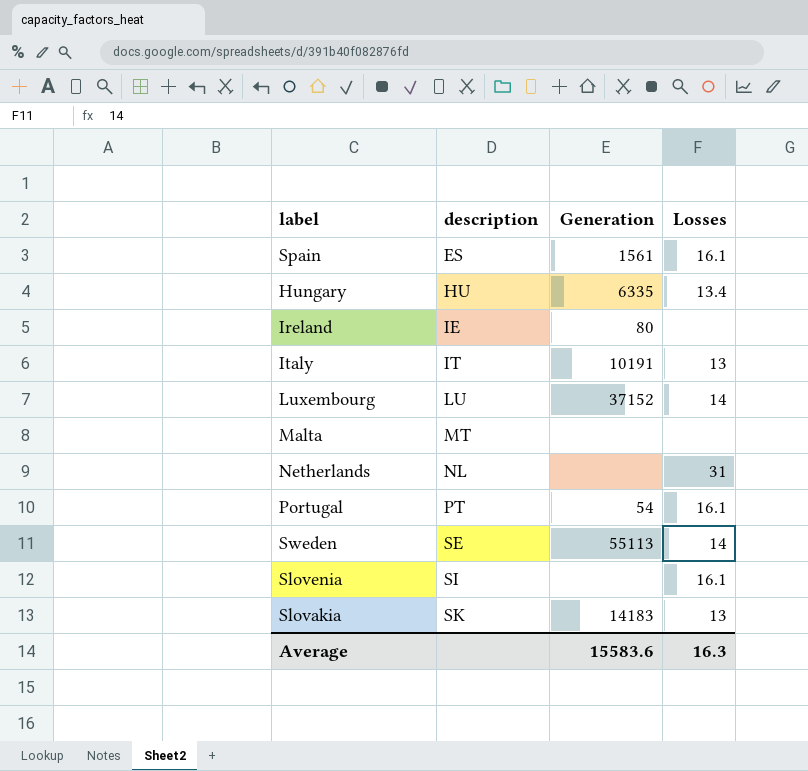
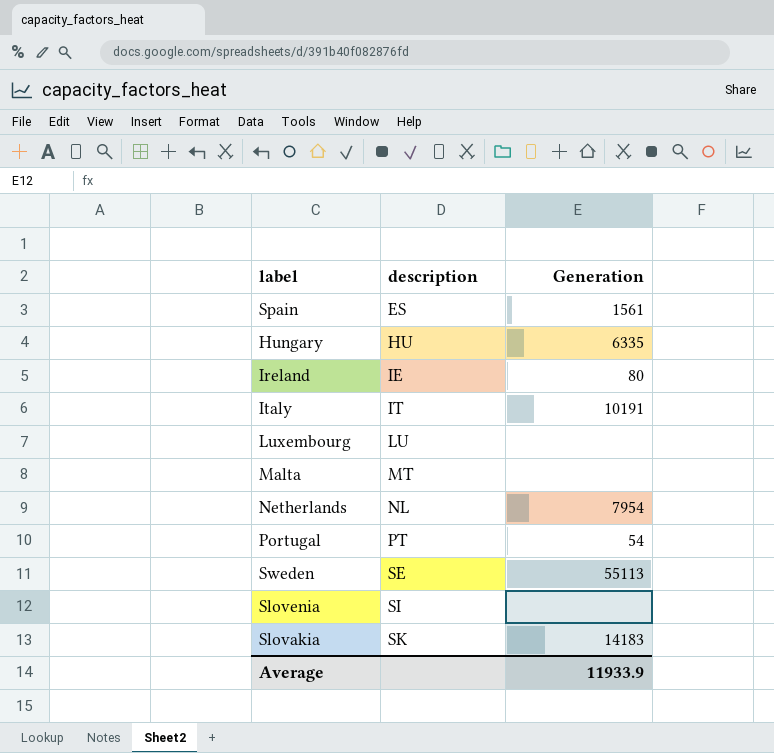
column Losses | position: 4 -> none
Luxembourg | Generation: 37152 -> none
Netherlands | Generation: none -> 7954
Average | Generation: 15583.6 -> 11933.9

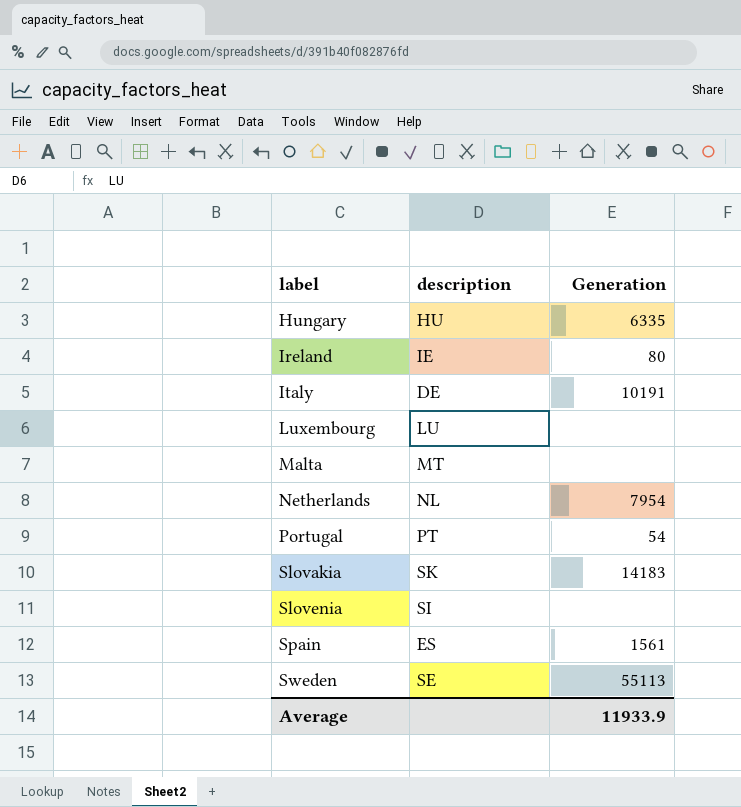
row order: description ascending -> label ascending
Italy | description: IT -> DE

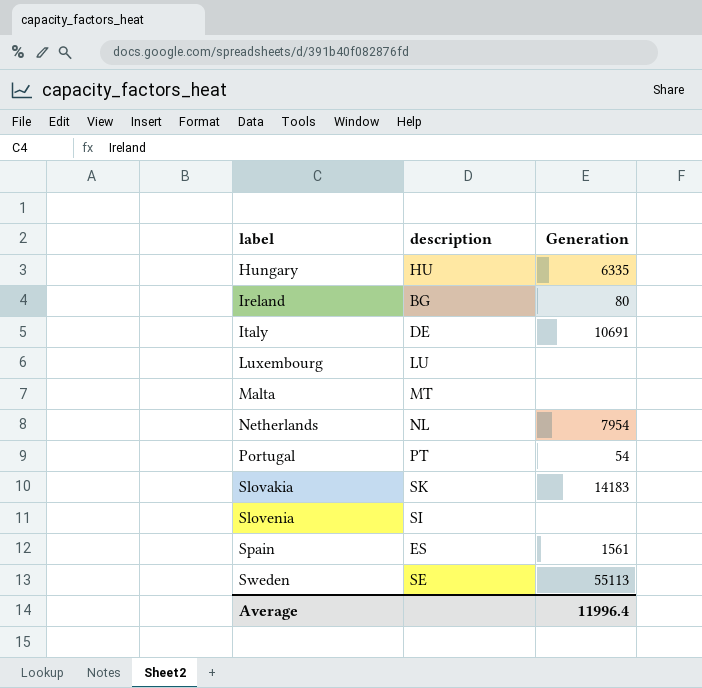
Ireland | description: IE -> BG
Italy | Generation: 10191 -> 10691
Average | Generation: 11933.9 -> 11996.4

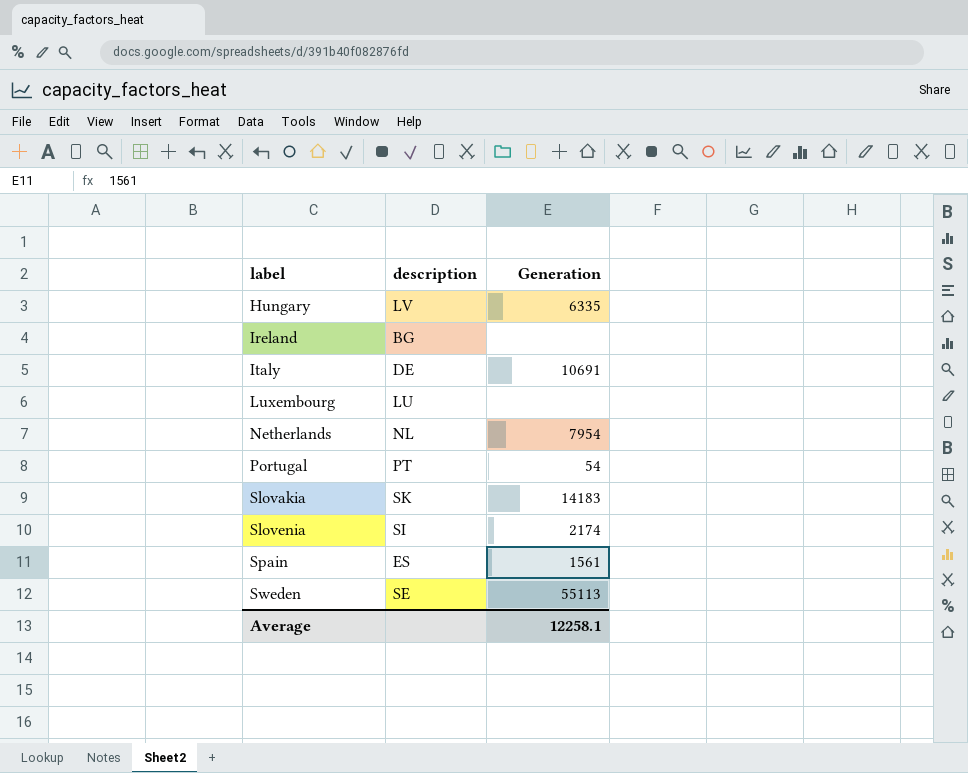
row Malta: MT | none -> none
Hungary | description: HU -> LV
Ireland | Generation: 80 -> none
Slovenia | Generation: none -> 2174
Average | Generation: 11996.4 -> 12258.1

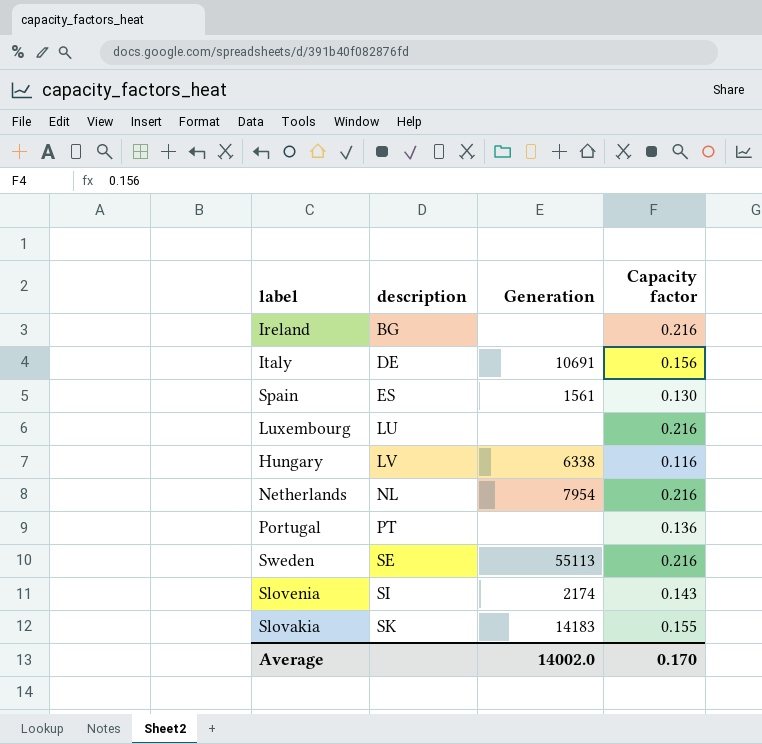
row order: label ascending -> description ascending
column Capacity factor | position: none -> 4
Hungary | Generation: 6335 -> 6338
Portugal | Generation: 54 -> none
Average | Generation: 12258.1 -> 14002.0

